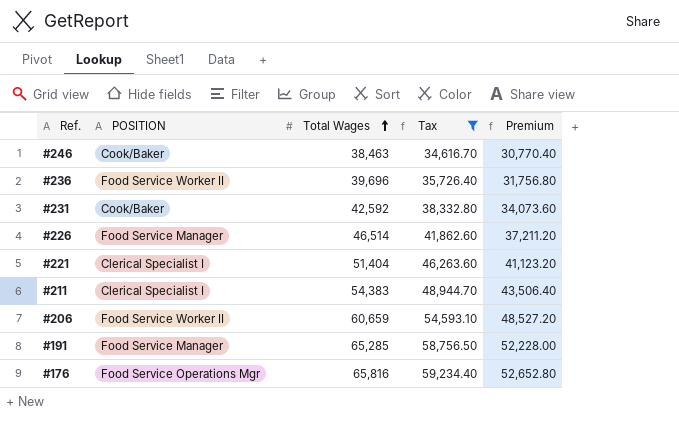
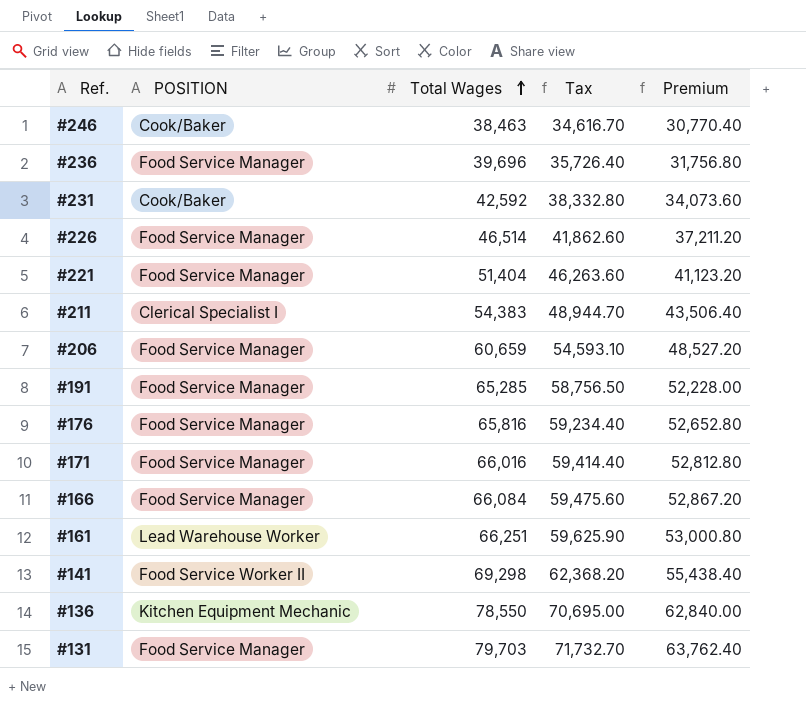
filter: Tax <= 59,234.40 -> none
#236 | POSITION: Food Service Worker II -> Food Service Manager
#221 | POSITION: Clerical Specialist I -> Food Service Manager
#206 | POSITION: Food Service Worker II -> Food Service Manager
#176 | POSITION: Food Service Operations Mgr -> Food Service Manager

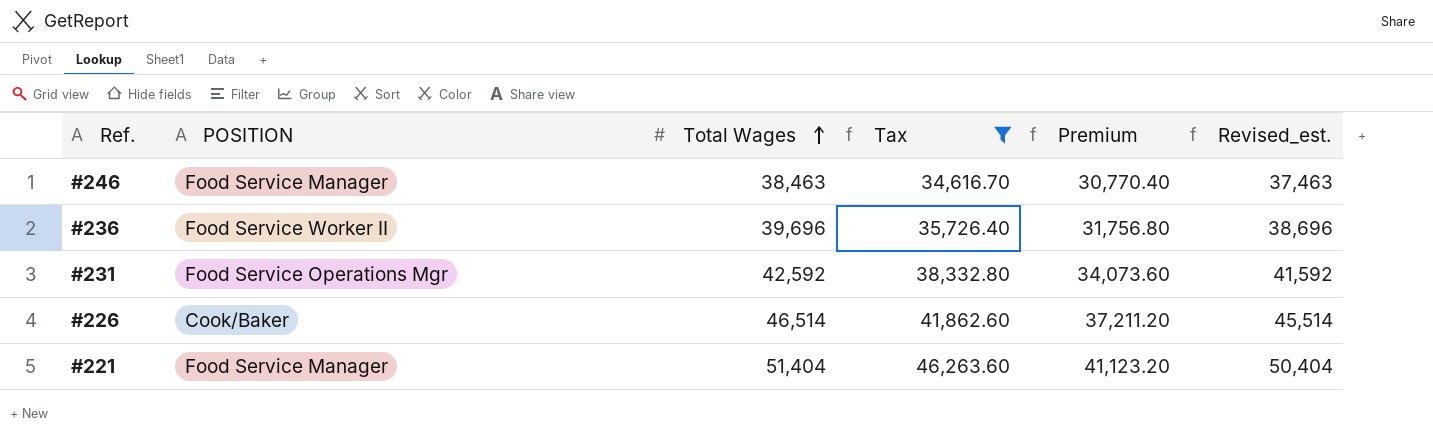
filter: none -> Tax <= 46,263.60
column Revised_est. | formula: none -> [Total Wages] - 1000
#246 | POSITION: Cook/Baker -> Food Service Manager
#236 | POSITION: Food Service Manager -> Food Service Worker II
#231 | POSITION: Cook/Baker -> Food Service Operations Mgr
#226 | POSITION: Food Service Manager -> Cook/Baker

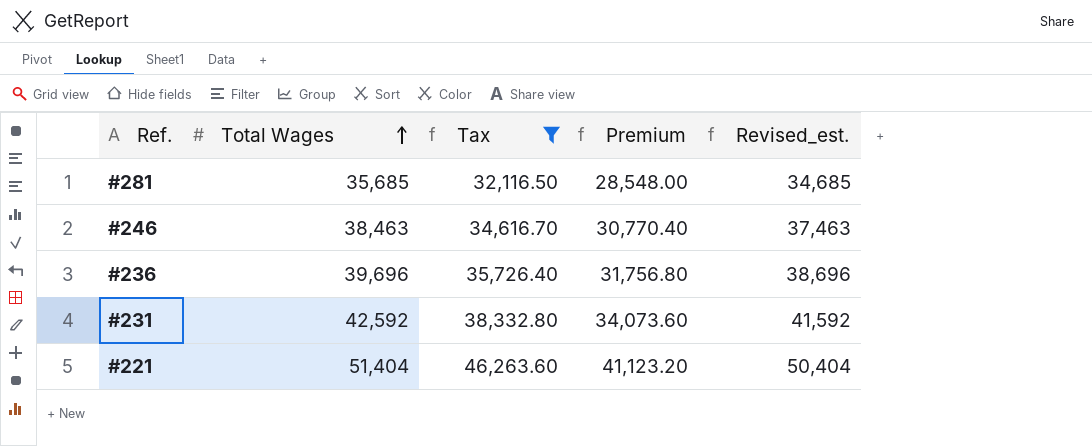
column POSITION | position: 2 -> none
row #226: Cook/Baker | 46,514 | 41,862.60 | 37,211.20 | 45,514 -> none
row #281: none -> 35,685 | 32,116.50 | 28,548.00 | 34,685

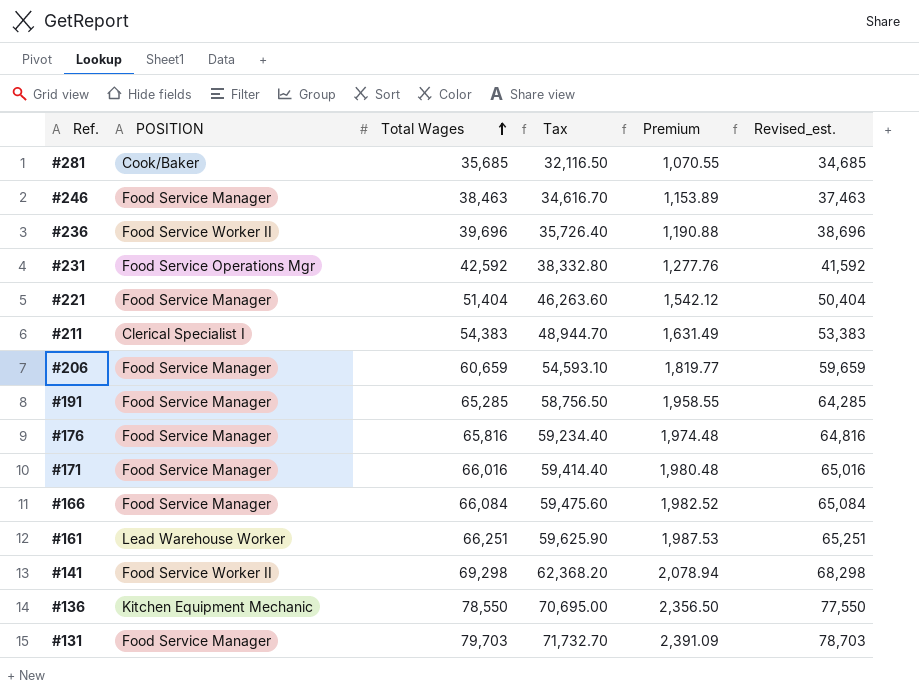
filter: Tax <= 46,263.60 -> none
column POSITION | position: none -> 2
column Premium | formula: [Total Wages] * 0.8 -> [Total Wages] * 0.03

